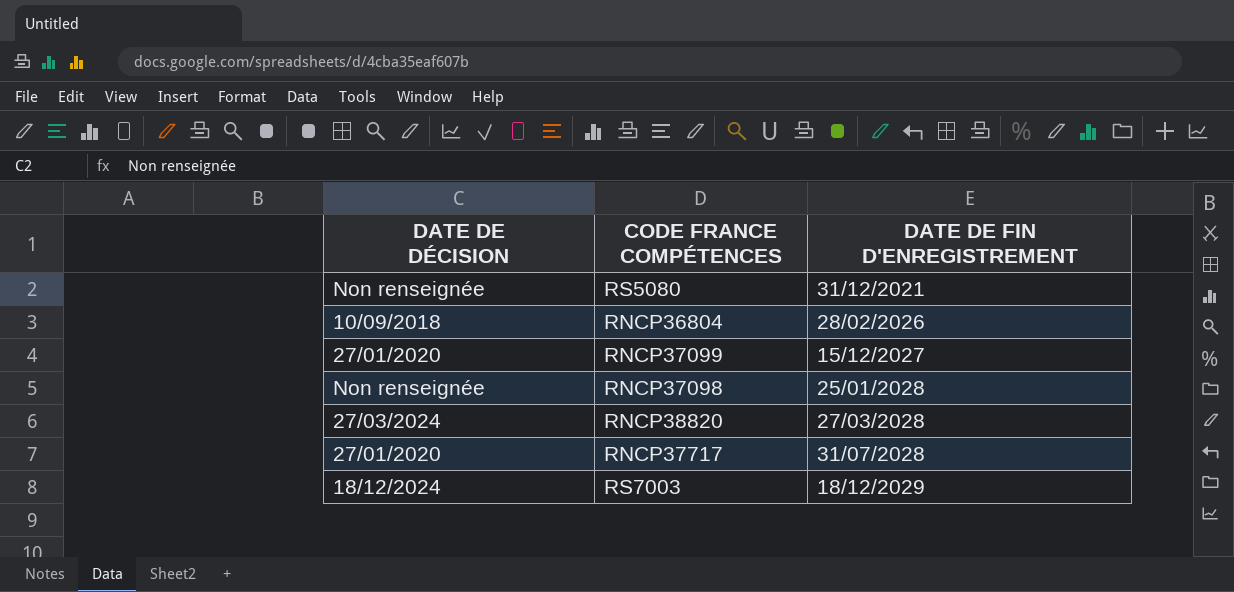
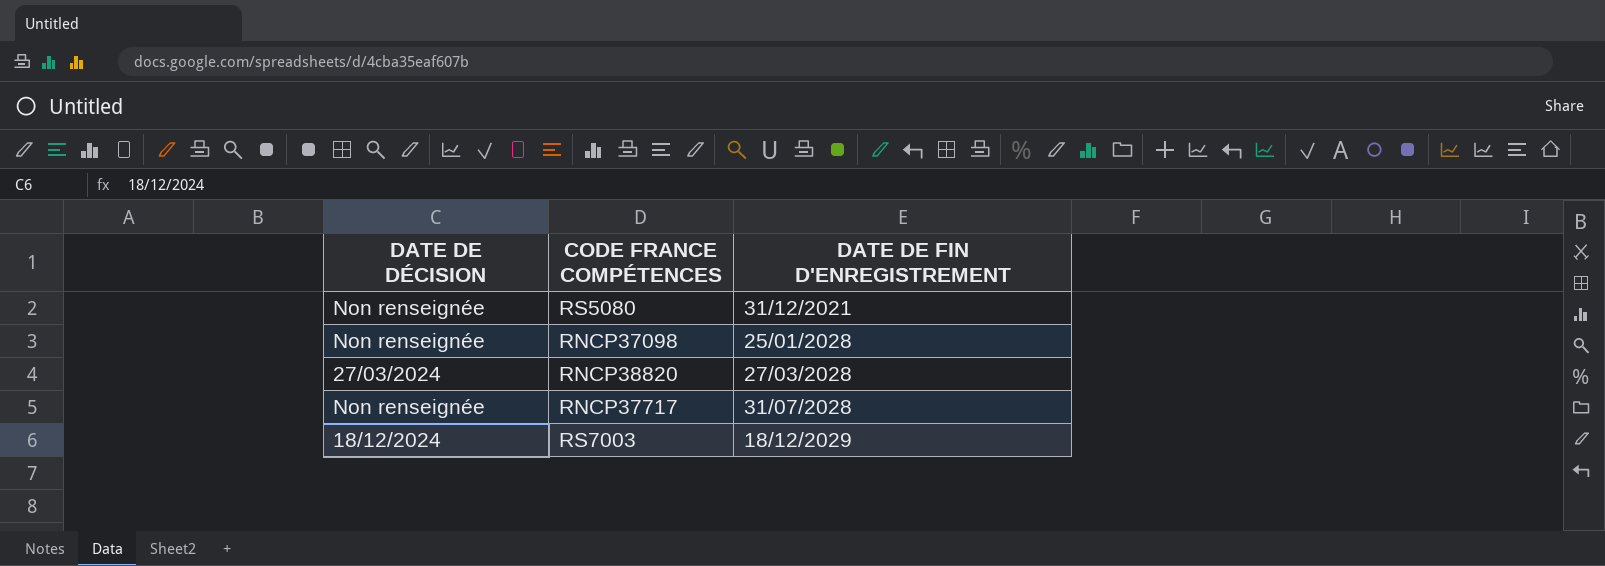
row RNCP36804: 10/09/2018 | 28/02/2026 -> none
row RNCP37099: 27/01/2020 | 15/12/2027 -> none
RNCP37717 | DATE DE DÉCISION: 27/01/2020 -> Non renseignée

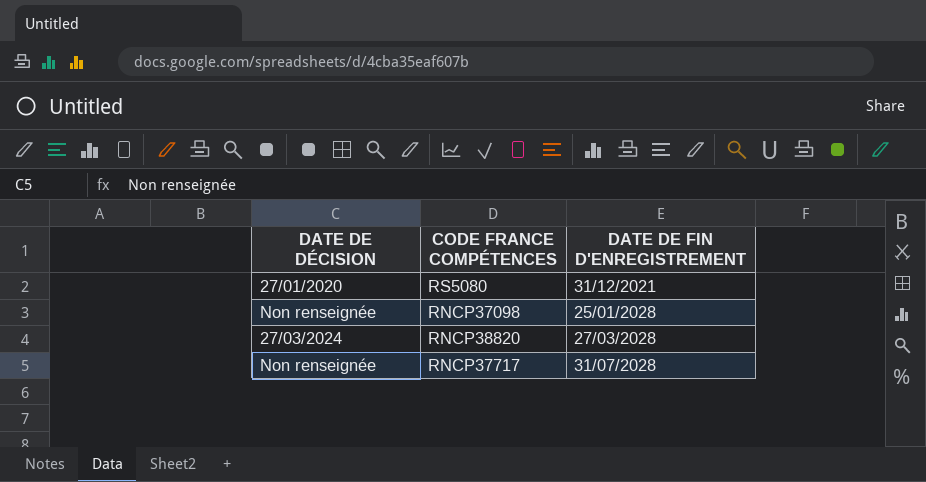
row RS7003: 18/12/2024 | 18/12/2029 -> none
RS5080 | DATE DE DÉCISION: Non renseignée -> 27/01/2020

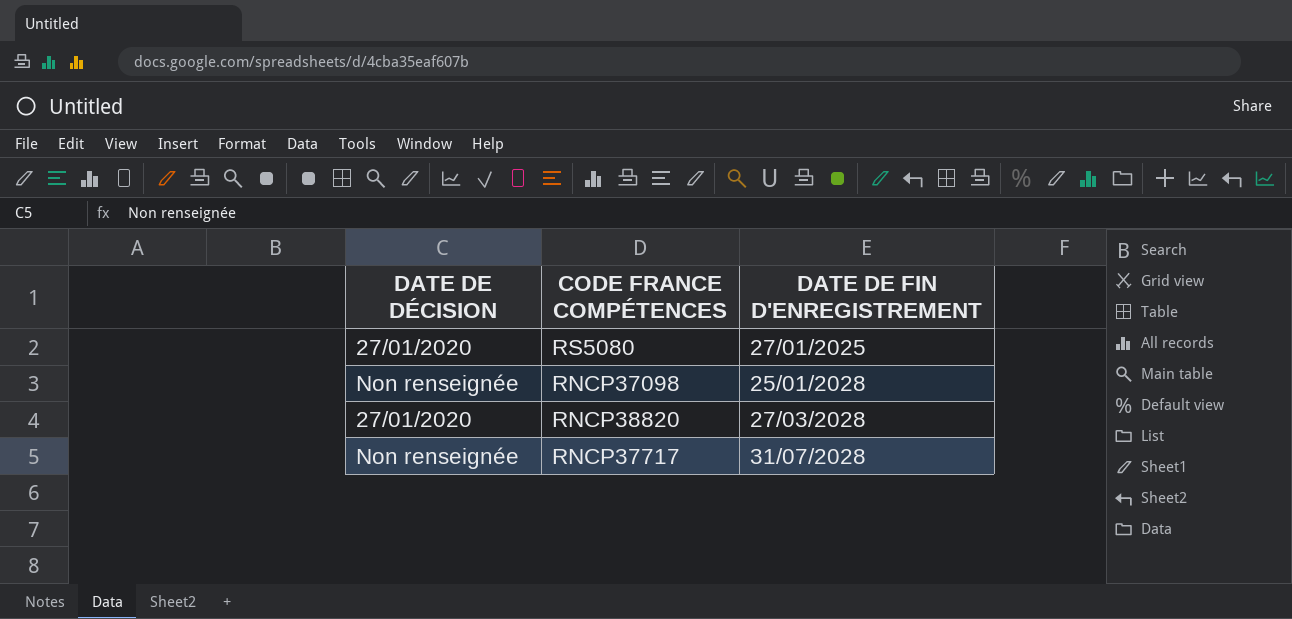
RS5080 | DATE DE FIN D'ENREGISTREMENT: 31/12/2021 -> 27/01/2025
RNCP38820 | DATE DE DÉCISION: 27/03/2024 -> 27/01/2020

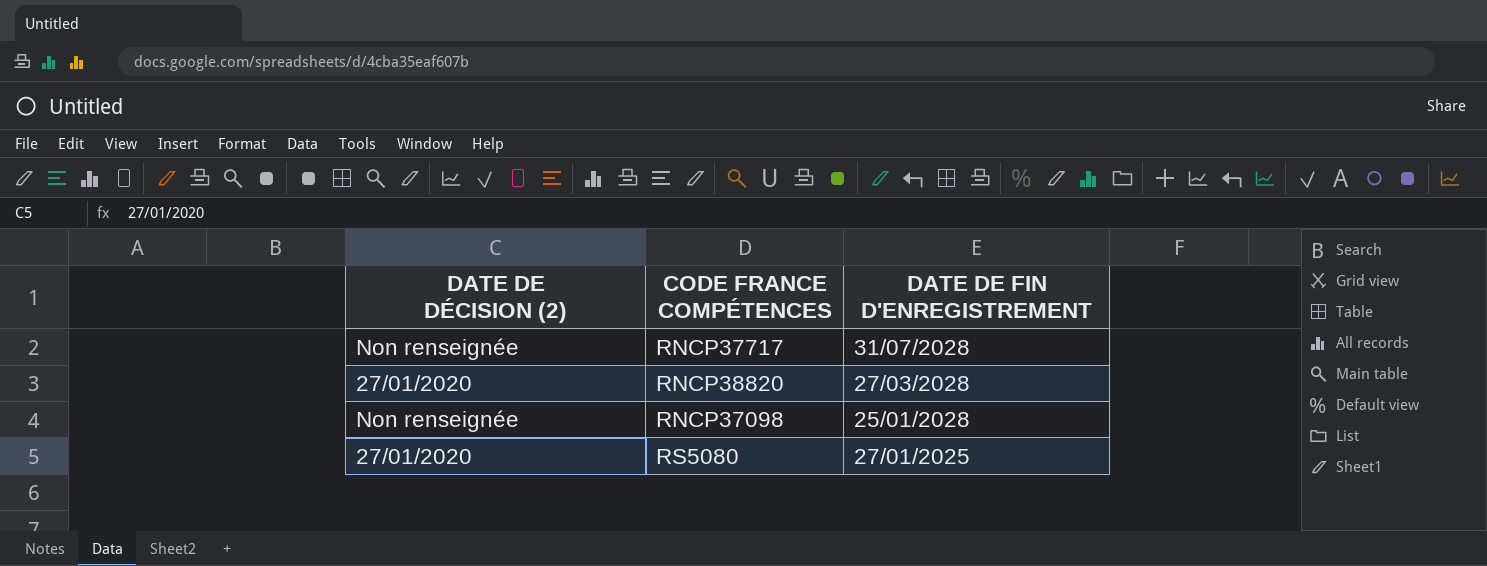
row order: DATE DE FIN D'ENREGISTREMENT ascending -> DATE DE FIN D'ENREGISTREMENT descending
column name: DATE DE DÉCISION -> DATE DE DÉCISION (2)

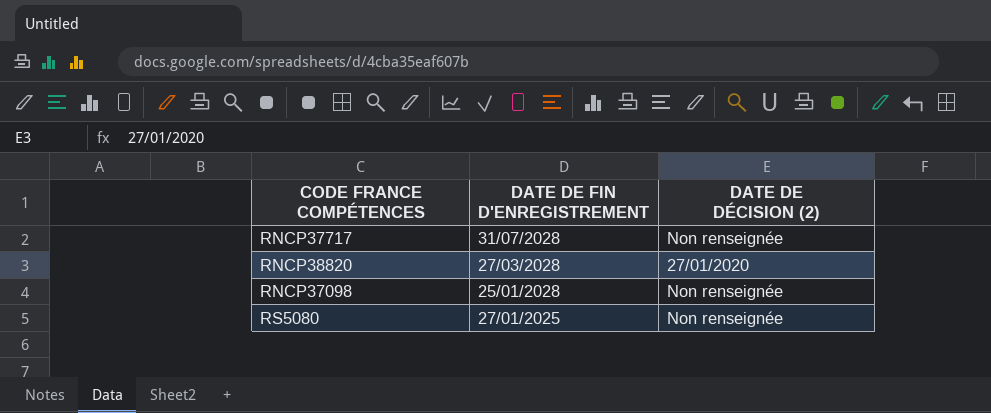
column DATE DE DÉCISION (2) | position: 1 -> 3
RS5080 | DATE DE DÉCISION (2): 27/01/2020 -> Non renseignée

